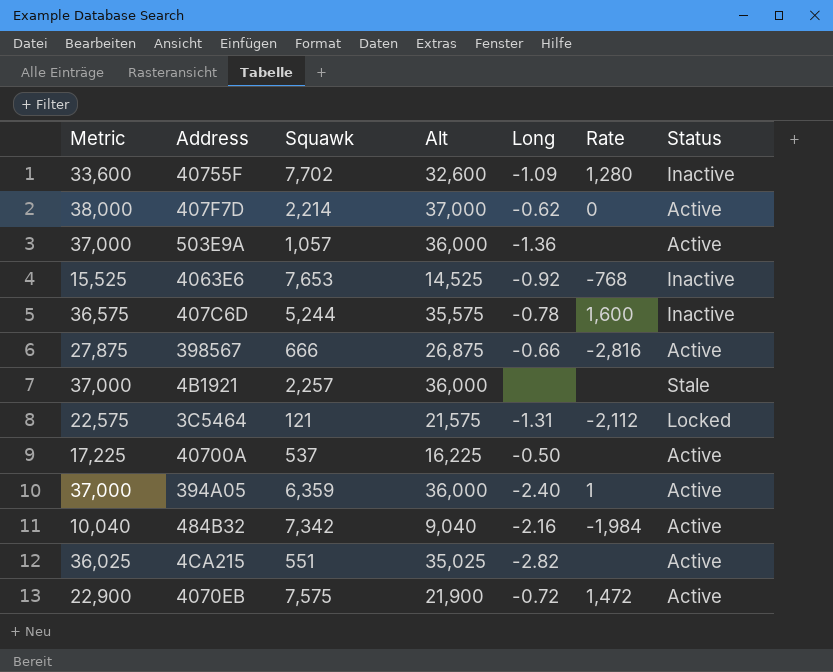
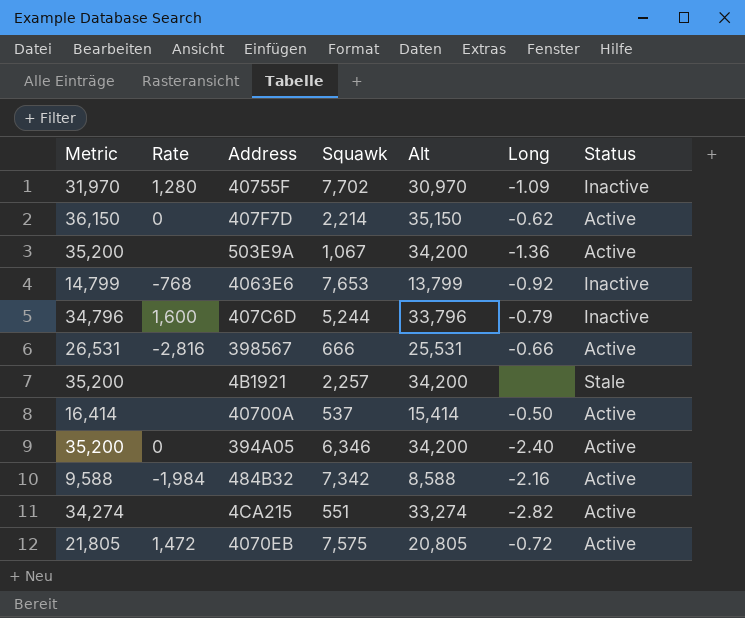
column Rate | position: 6 -> 2
row 3C5464: 22,575 | 121 | 21,575 | -1.31 | -2,112 | Locked -> none
40755F | Metric: 33,600 -> 31,970
40755F | Alt: 32,600 -> 30,970
407F7D | Metric: 38,000 -> 36,150
407F7D | Alt: 37,000 -> 35,150
503E9A | Metric: 37,000 -> 35,200
503E9A | Squawk: 1,057 -> 1,067
503E9A | Alt: 36,000 -> 34,200
4063E6 | Metric: 15,525 -> 14,799
4063E6 | Alt: 14,525 -> 13,799
407C6D | Metric: 36,575 -> 34,796
407C6D | Alt: 35,575 -> 33,796
407C6D | Long: -0.78 -> -0.79
398567 | Metric: 27,875 -> 26,531
398567 | Alt: 26,875 -> 25,531
4B1921 | Metric: 37,000 -> 35,200
4B1921 | Alt: 36,000 -> 34,200
40700A | Metric: 17,225 -> 16,414
40700A | Alt: 16,225 -> 15,414
394A05 | Metric: 37,000 -> 35,200
394A05 | Rate: 1 -> 0
394A05 | Squawk: 6,359 -> 6,346
394A05 | Alt: 36,000 -> 34,200
484B32 | Metric: 10,040 -> 9,588
484B32 | Alt: 9,040 -> 8,588
4CA215 | Metric: 36,025 -> 34,274
4CA215 | Alt: 35,025 -> 33,274
4070EB | Metric: 22,900 -> 21,805
4070EB | Alt: 21,900 -> 20,805

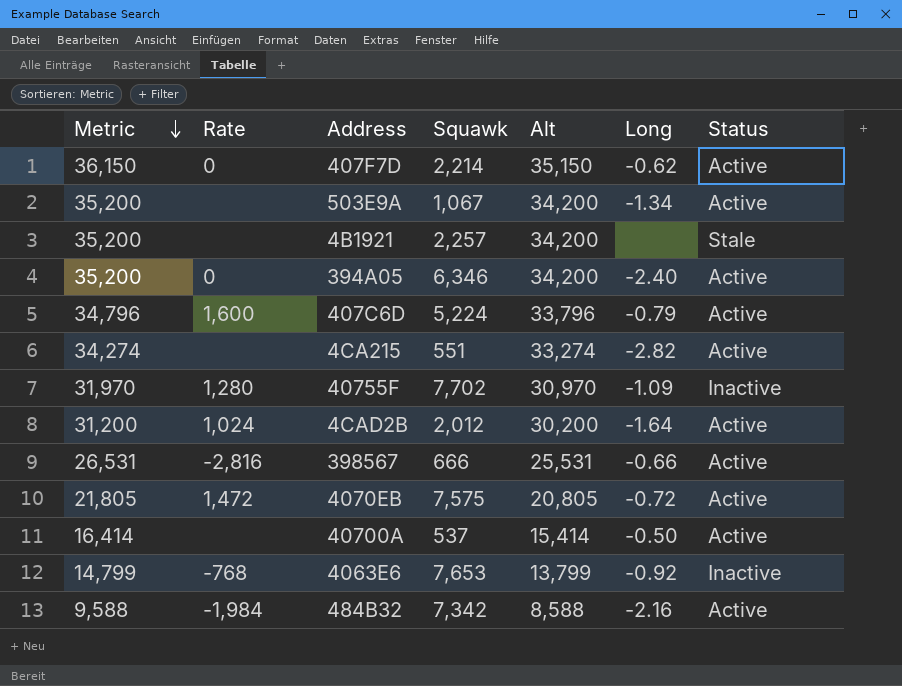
row order: none -> Metric descending
503E9A | Long: -1.36 -> -1.34
407C6D | Squawk: 5,244 -> 5,224
407C6D | Status: Inactive -> Active
row 4CAD2B: none -> 31,200 | 1,024 | 2,012 | 30,200 | -1.64 | Active

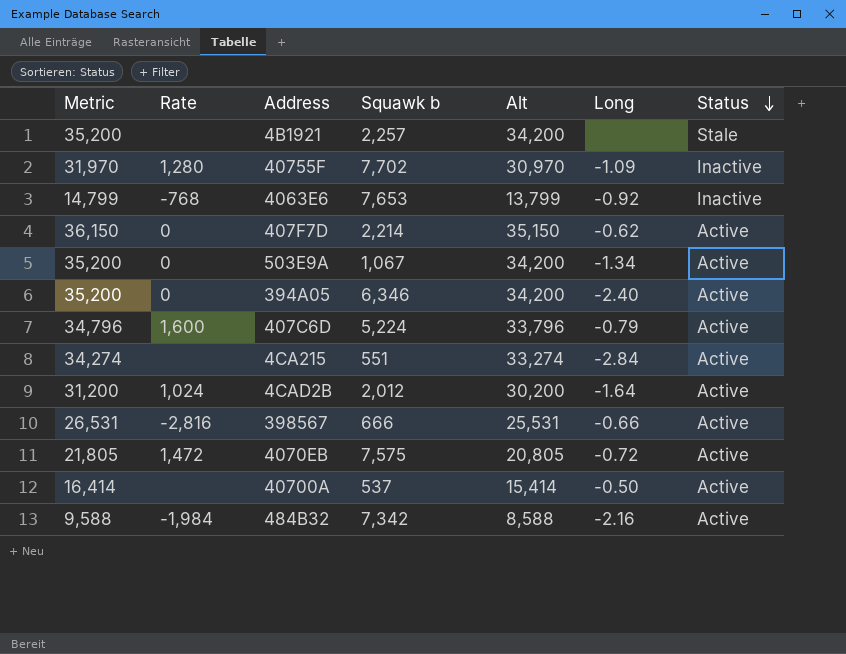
row order: Metric descending -> Status descending
column name: Squawk -> Squawk b
503E9A | Rate: none -> 0
4CA215 | Long: -2.82 -> -2.84

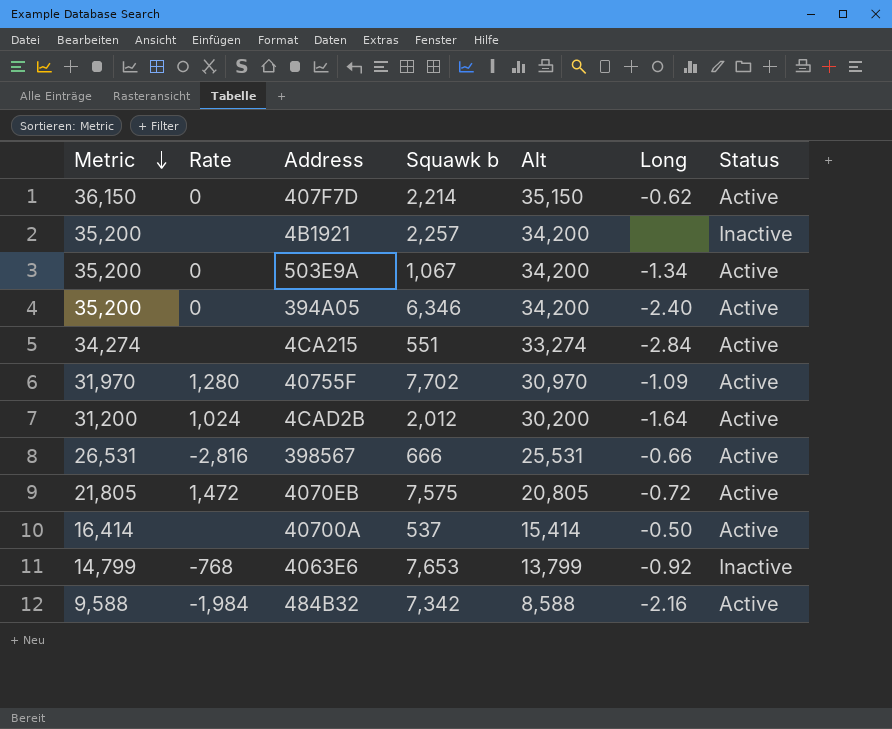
row order: Status descending -> Metric descending
row 407C6D: 34,796 | 1,600 | 5,224 | 33,796 | -0.79 | Active -> none
4B1921 | Status: Stale -> Inactive
40755F | Status: Inactive -> Active

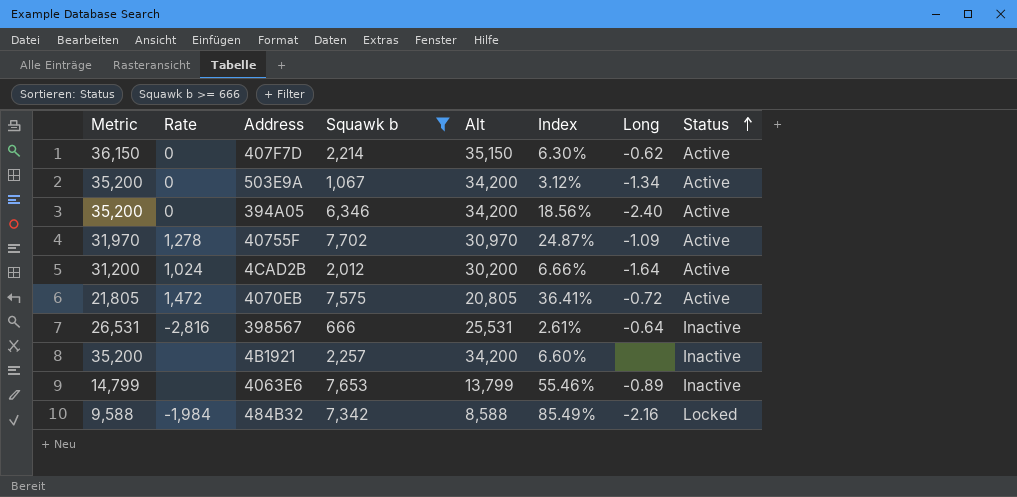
filter: none -> Squawk b >= 666
row order: Metric descending -> Status ascending
column Index | formula: none -> [Squawk b] / [Alt]
40755F | Rate: 1,280 -> 1,278
398567 | Long: -0.66 -> -0.64
398567 | Status: Active -> Inactive
4063E6 | Rate: -768 -> none
4063E6 | Long: -0.92 -> -0.89
484B32 | Status: Active -> Locked

